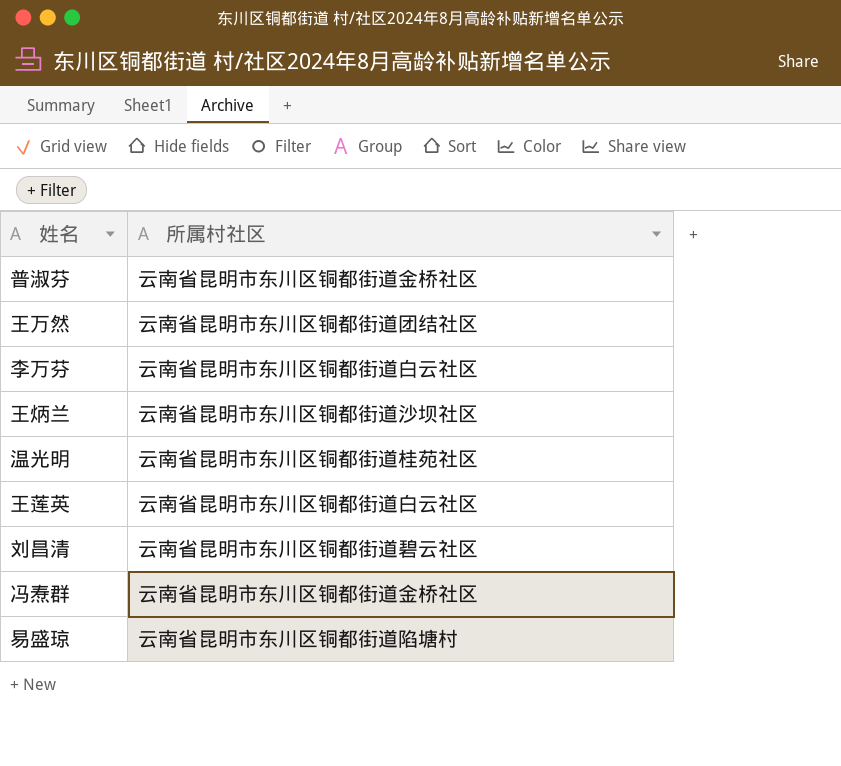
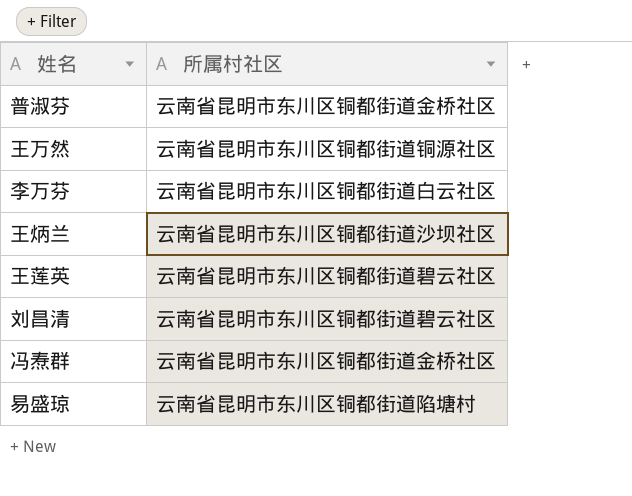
row 温光明: 云南省昆明市东川区铜都街道桂苑社区 -> none
王万然 | 所属村社区: 云南省昆明市东川区铜都街道团结社区 -> 云南省昆明市东川区铜都街道铜源社区
王莲英 | 所属村社区: 云南省昆明市东川区铜都街道白云社区 -> 云南省昆明市东川区铜都街道碧云社区

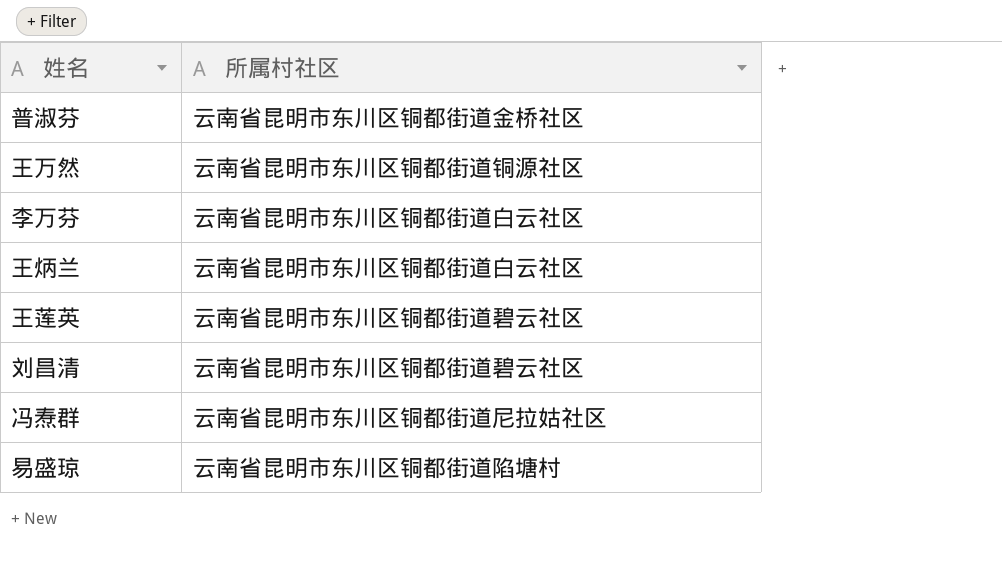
王炳兰 | 所属村社区: 云南省昆明市东川区铜都街道沙坝社区 -> 云南省昆明市东川区铜都街道白云社区
冯焘群 | 所属村社区: 云南省昆明市东川区铜都街道金桥社区 -> 云南省昆明市东川区铜都街道尼拉姑社区

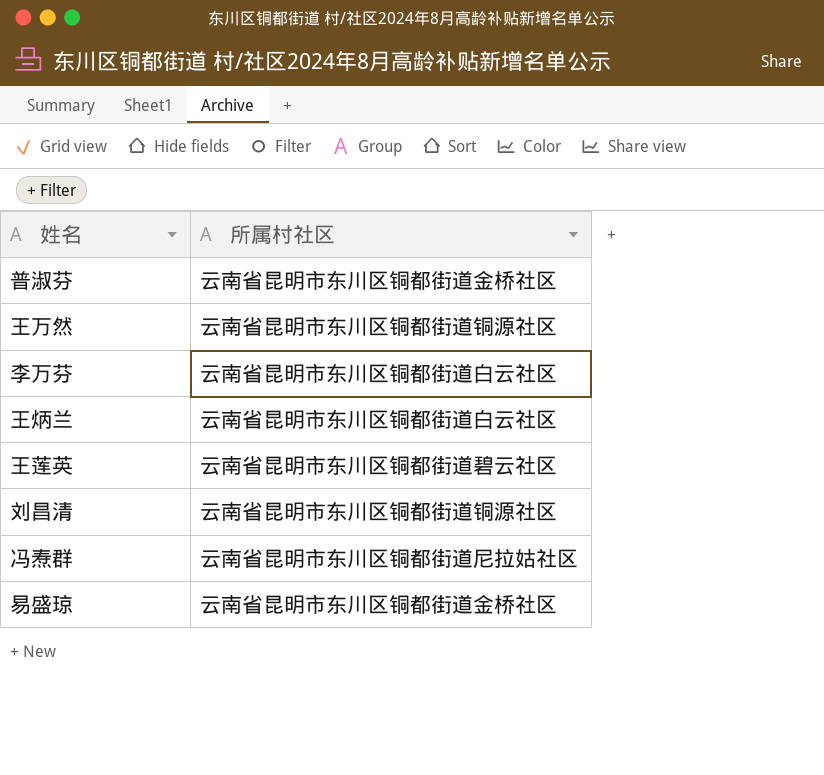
刘昌清 | 所属村社区: 云南省昆明市东川区铜都街道碧云社区 -> 云南省昆明市东川区铜都街道铜源社区
易盛琼 | 所属村社区: 云南省昆明市东川区铜都街道陷塘村 -> 云南省昆明市东川区铜都街道金桥社区

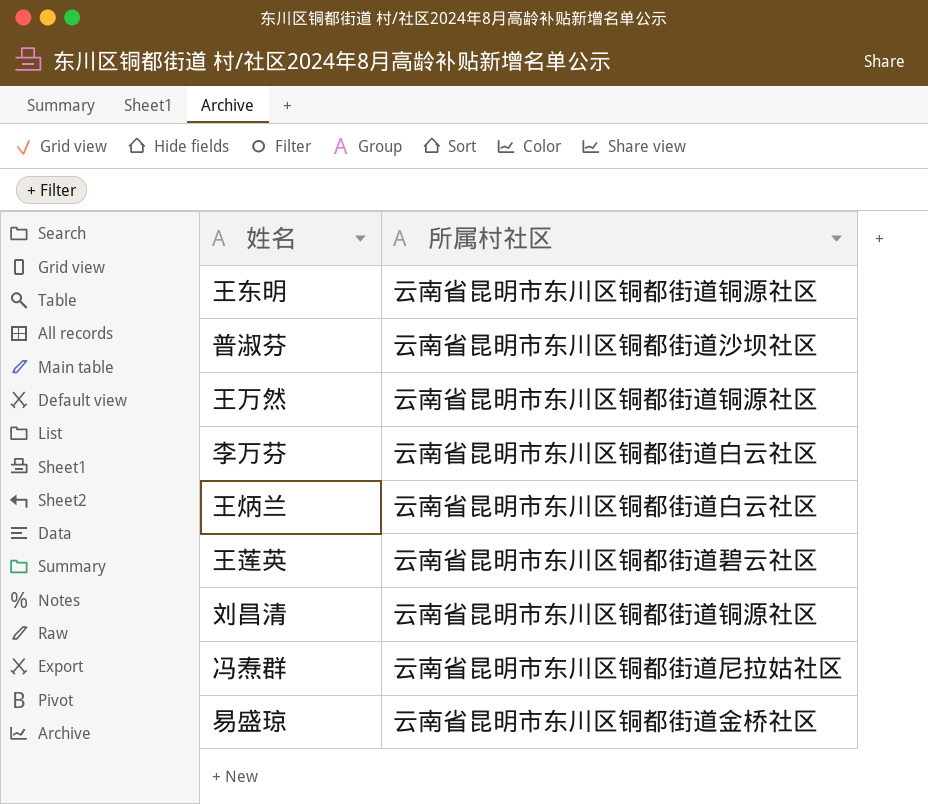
row 王东明: none -> 云南省昆明市东川区铜都街道铜源社区
普淑芬 | 所属村社区: 云南省昆明市东川区铜都街道金桥社区 -> 云南省昆明市东川区铜都街道沙坝社区

